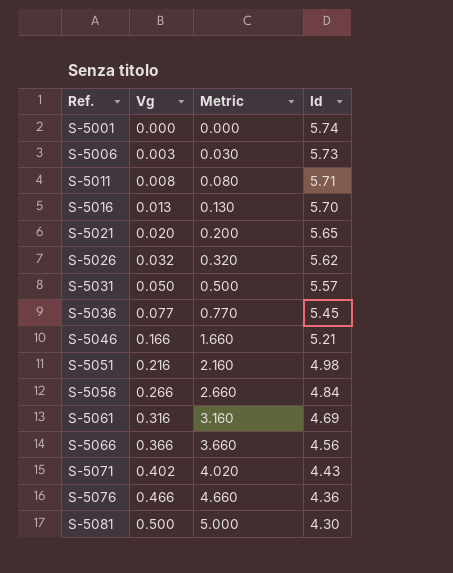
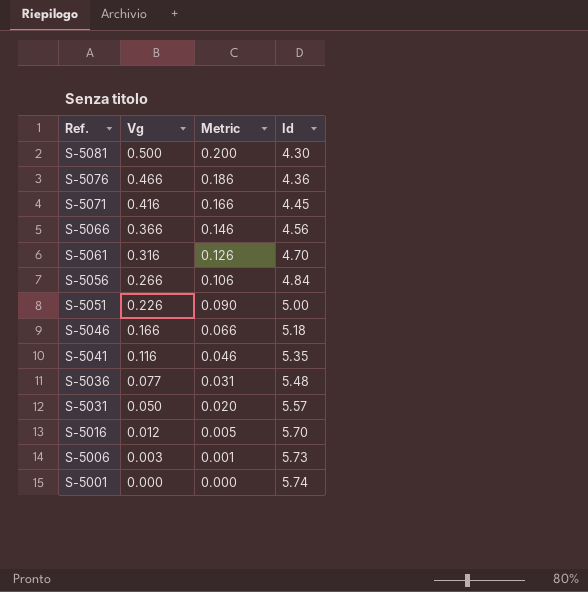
row order: Ref. ascending -> Ref. descending
column Metric | formula: [Vg] * 10 -> [Vg] * 0.4
row S-5011: 0.008 | 0.080 | 5.71 -> none
row S-5021: 0.020 | 0.200 | 5.65 -> none
row S-5026: 0.032 | 0.320 | 5.62 -> none
S-5071 | Vg: 0.402 -> 0.416
S-5071 | Id: 4.43 -> 4.45
S-5061 | Id: 4.69 -> 4.70
S-5051 | Vg: 0.216 -> 0.226
S-5051 | Id: 4.98 -> 5.00
S-5046 | Id: 5.21 -> 5.18
row S-5041: none -> 0.116 | 0.046 | 5.35
S-5036 | Id: 5.45 -> 5.48
S-5016 | Vg: 0.013 -> 0.012

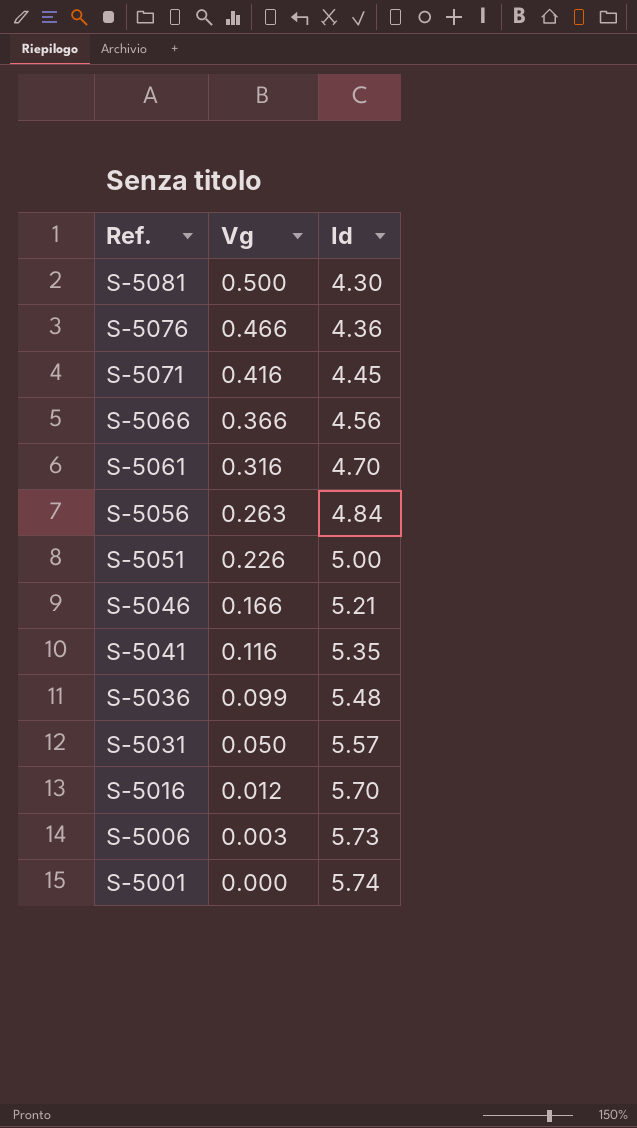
column Metric | formula: [Vg] * 0.4 -> none
S-5056 | Vg: 0.266 -> 0.263
S-5046 | Id: 5.18 -> 5.21
S-5036 | Vg: 0.077 -> 0.099

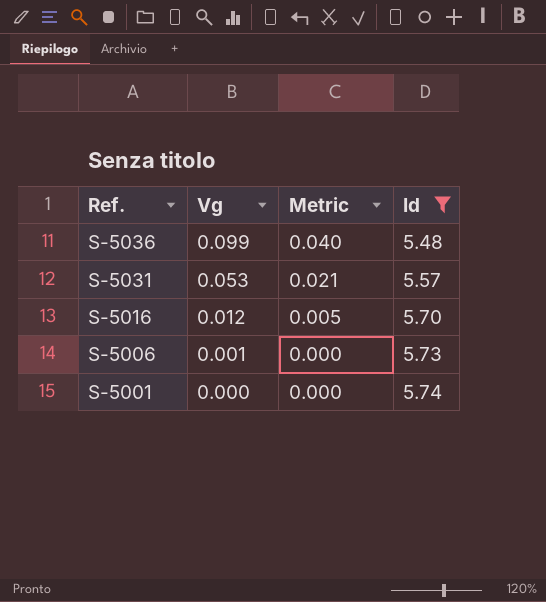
filter: none -> Id >= 5.48
column Metric | formula: none -> [Vg] * 0.4
S-5031 | Vg: 0.050 -> 0.053
S-5006 | Vg: 0.003 -> 0.001

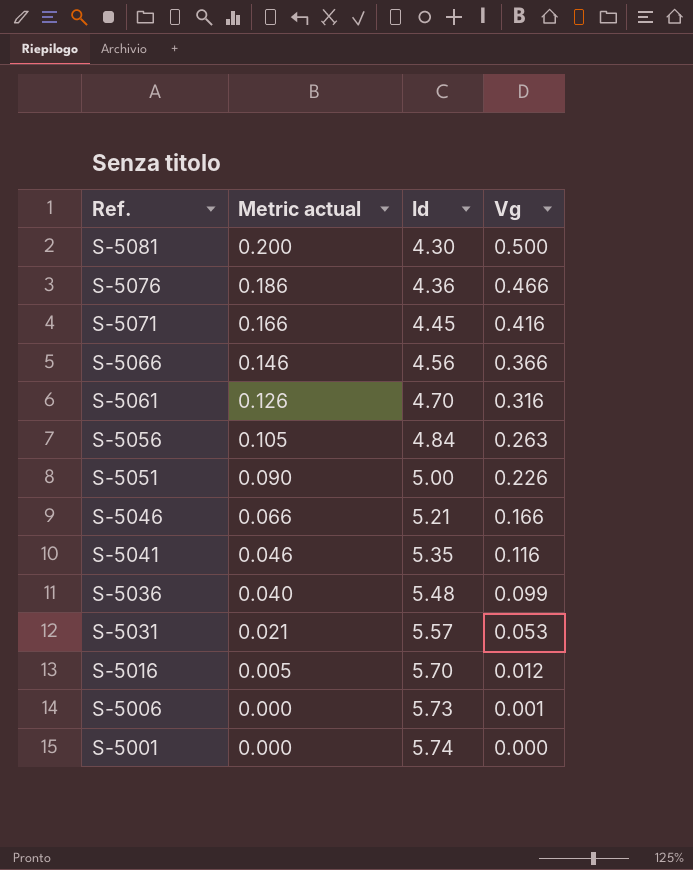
filter: Id >= 5.48 -> none
column name: Metric -> Metric actual
column Vg | position: 2 -> 4

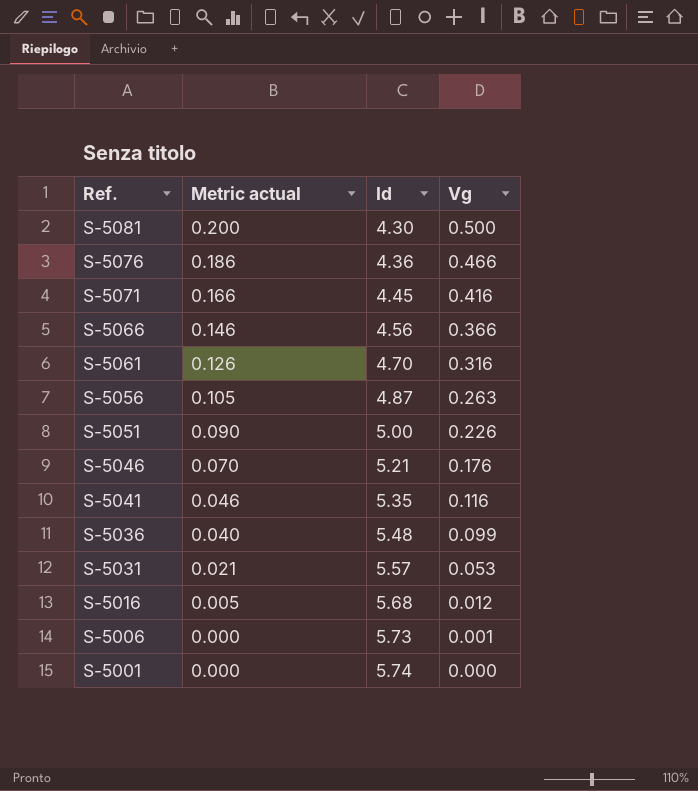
S-5056 | Id: 4.84 -> 4.87
S-5046 | Metric actual: 0.066 -> 0.070
S-5046 | Vg: 0.166 -> 0.176
S-5016 | Id: 5.70 -> 5.68

